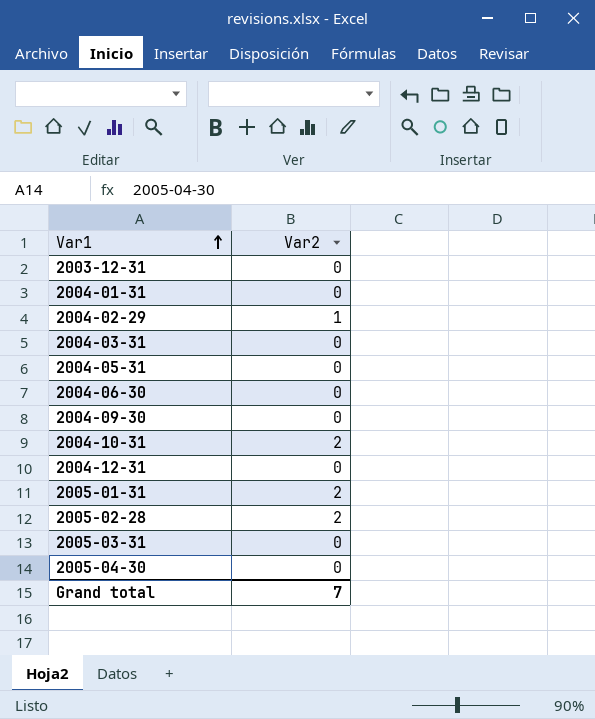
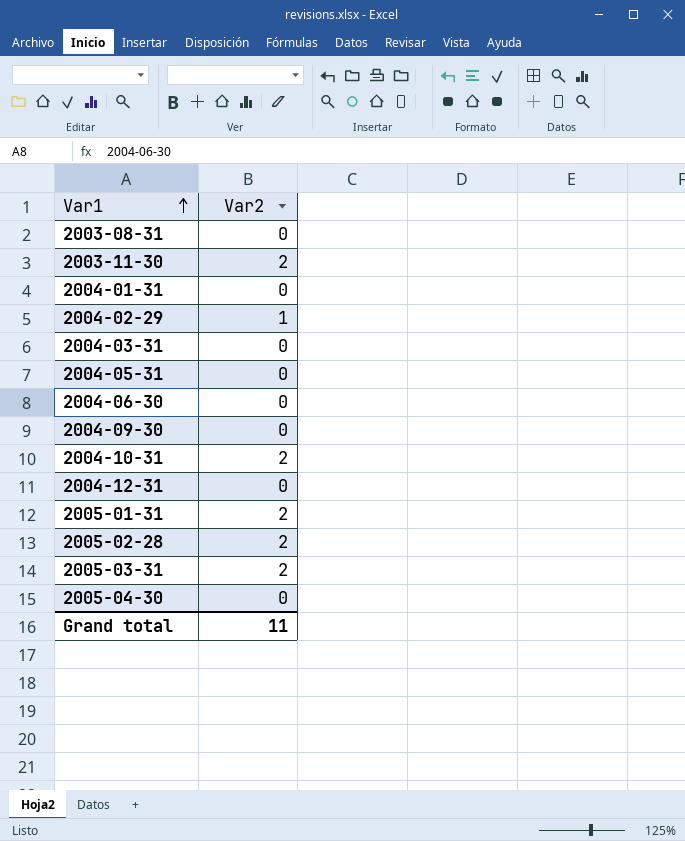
row 2003-12-31: 0 -> none
row 2003-08-31: none -> 0
row 2003-11-30: none -> 2
2005-03-31 | Var2: 0 -> 2
Grand total | Var2: 7 -> 11

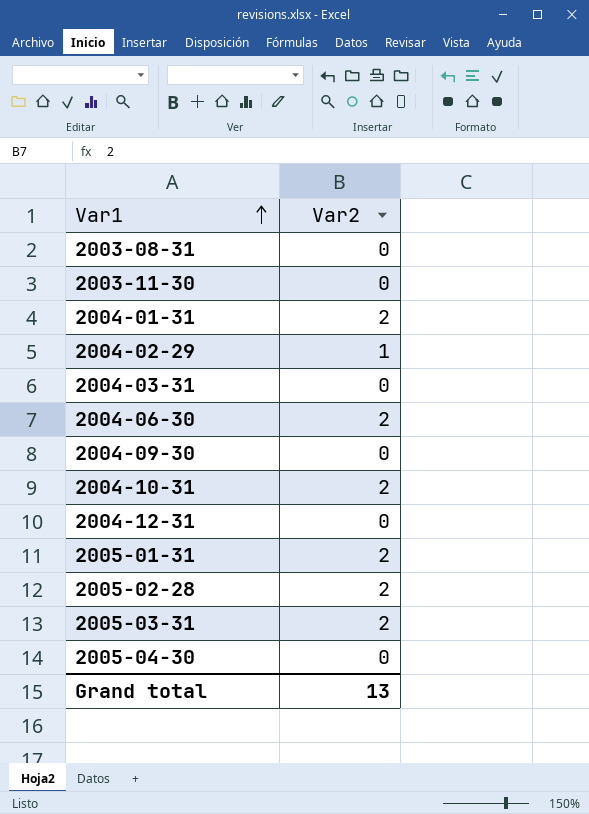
row 2004-05-31: 0 -> none
2003-11-30 | Var2: 2 -> 0
2004-01-31 | Var2: 0 -> 2
2004-06-30 | Var2: 0 -> 2
Grand total | Var2: 11 -> 13

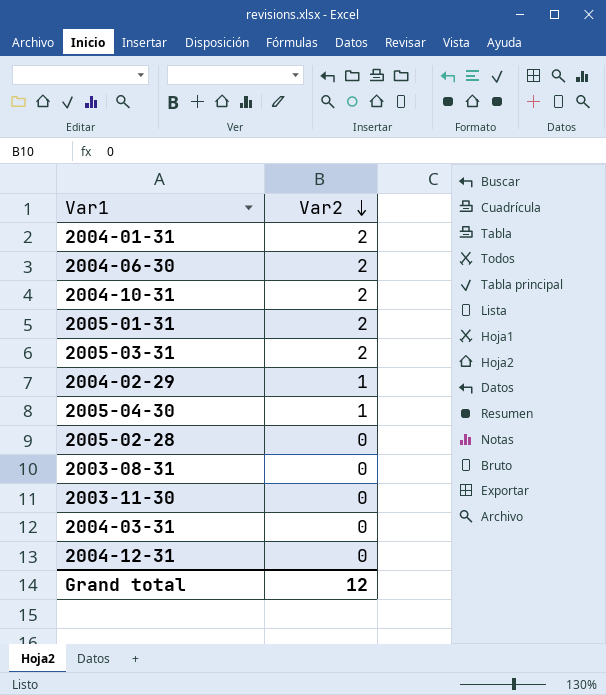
row order: Var1 ascending -> Var2 descending
row 2004-09-30: 0 -> none
2005-04-30 | Var2: 0 -> 1
2005-02-28 | Var2: 2 -> 0
Grand total | Var2: 13 -> 12

